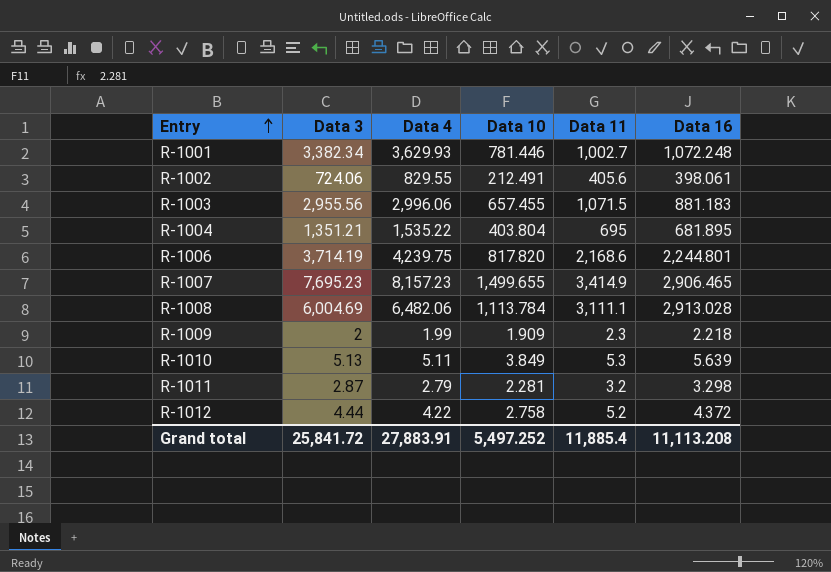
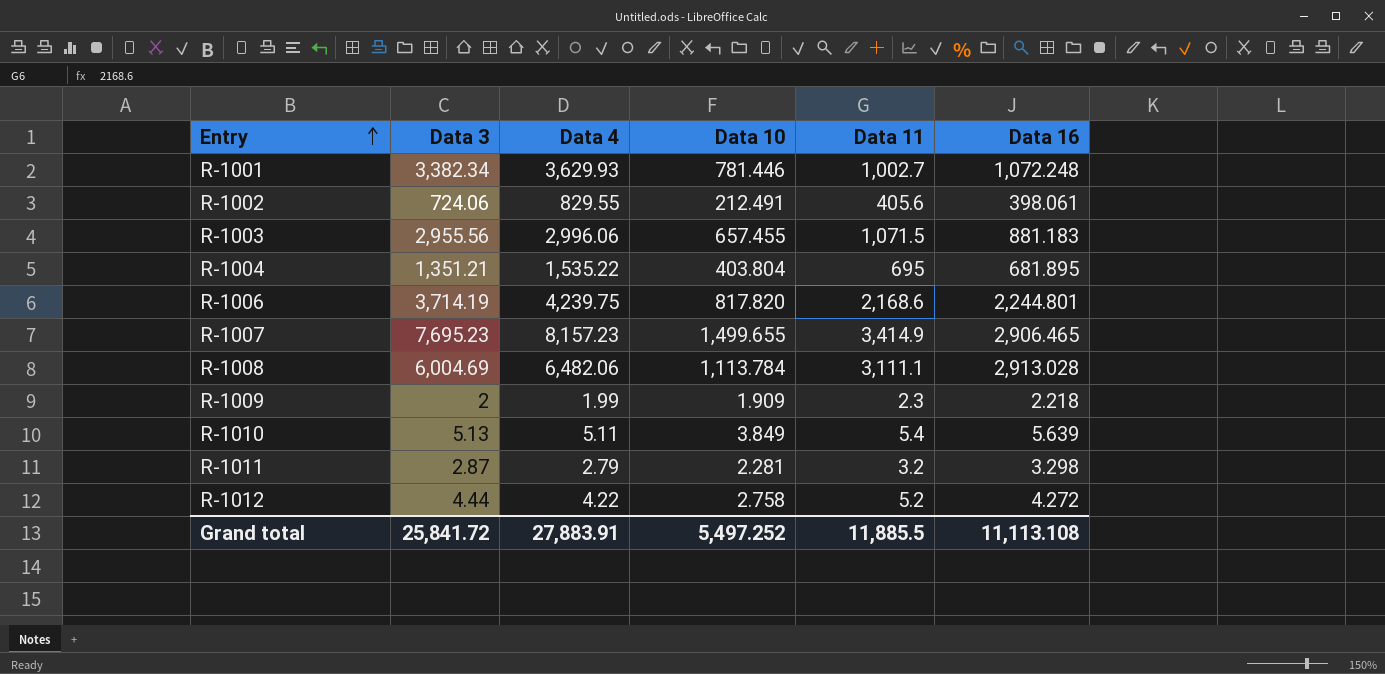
R-1010 | Data 11: 5.3 -> 5.4
R-1012 | Data 16: 4.372 -> 4.272
Grand total | Data 11: 11,885.4 -> 11,885.5
Grand total | Data 16: 11,113.208 -> 11,113.108

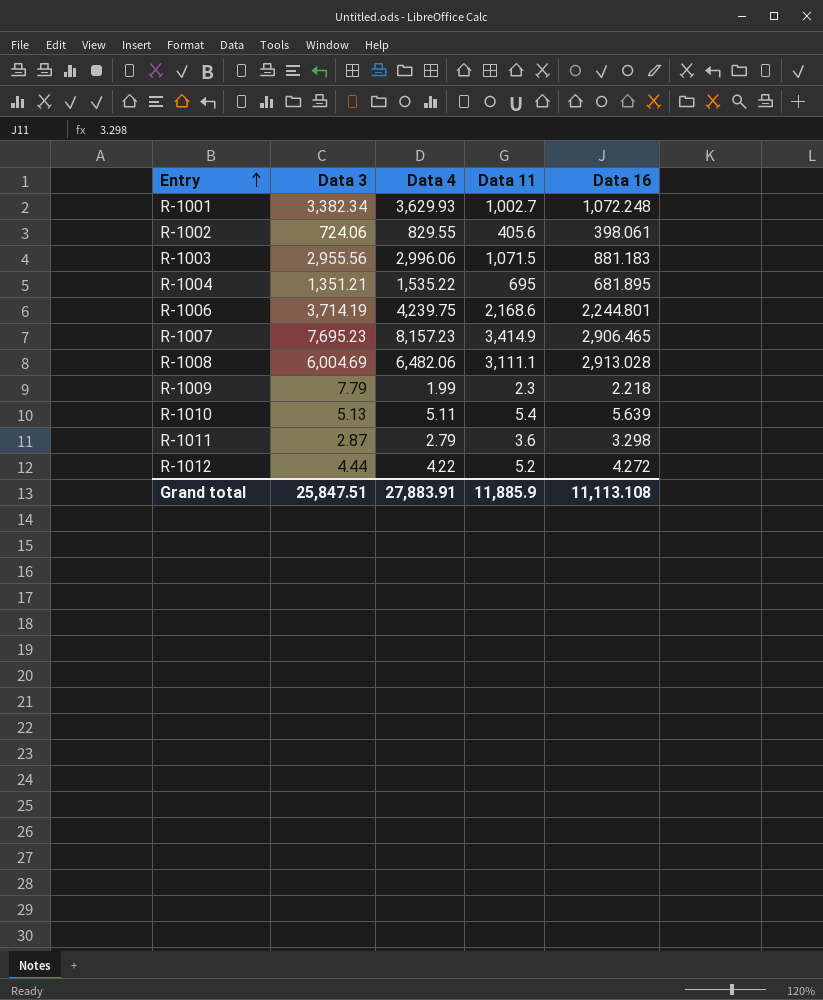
column Data 10 | position: 4 -> none
R-1009 | Data 3: 2 -> 7.79
R-1011 | Data 11: 3.2 -> 3.6
Grand total | Data 3: 25,841.72 -> 25,847.51
Grand total | Data 11: 11,885.5 -> 11,885.9

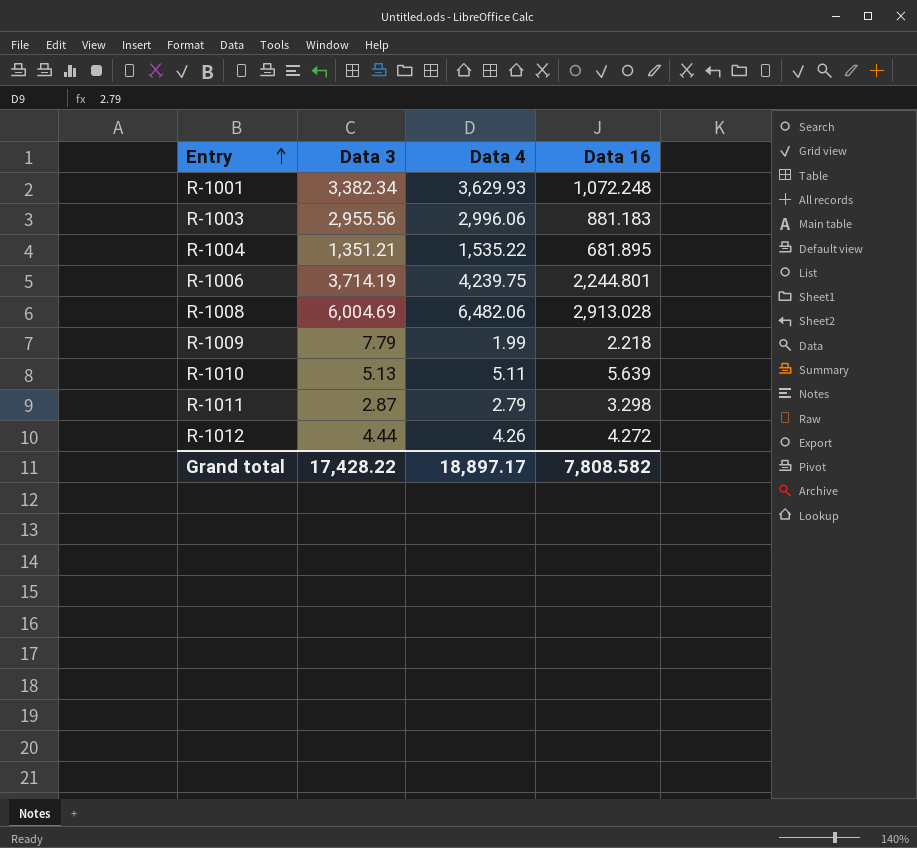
column Data 11 | position: 4 -> none
row R-1002: 724.06 | 829.55 | 405.6 | 398.061 -> none
row R-1007: 7,695.23 | 8,157.23 | 3,414.9 | 2,906.465 -> none
R-1012 | Data 4: 4.22 -> 4.26
Grand total | Data 3: 25,847.51 -> 17,428.22
Grand total | Data 4: 27,883.91 -> 18,897.17
Grand total | Data 16: 11,113.108 -> 7,808.582

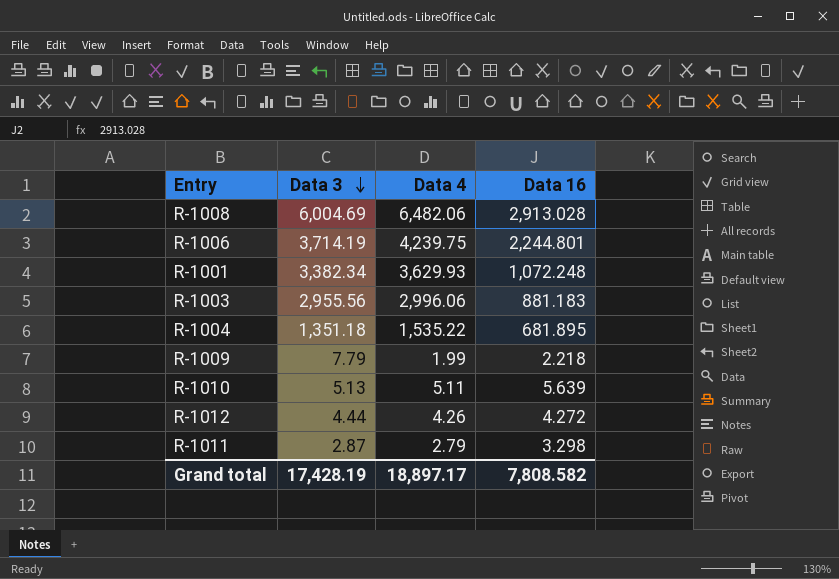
row order: Entry ascending -> Data 3 descending
R-1004 | Data 3: 1,351.21 -> 1,351.18
Grand total | Data 3: 17,428.22 -> 17,428.19

